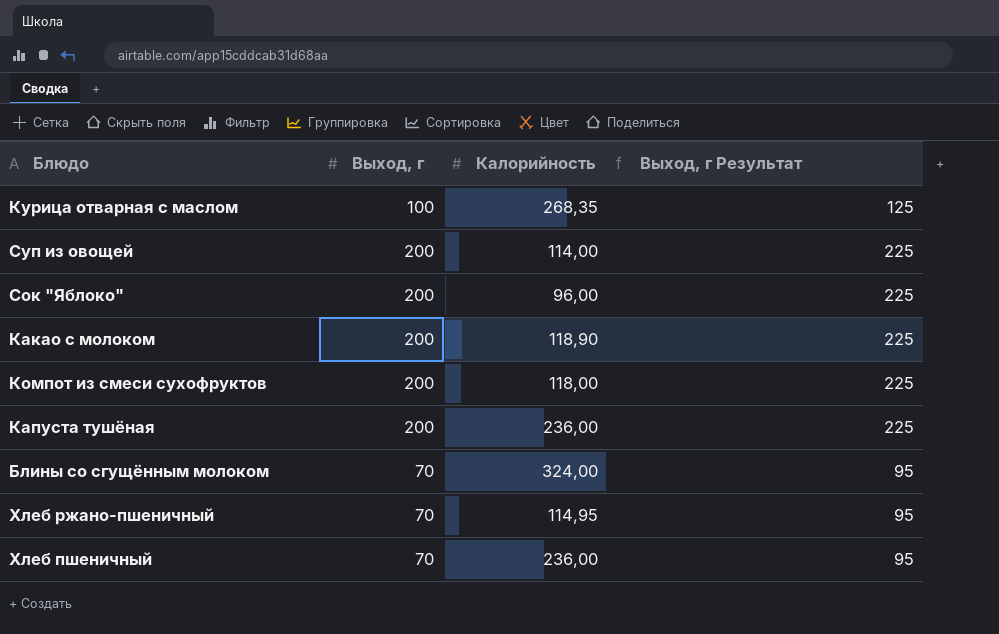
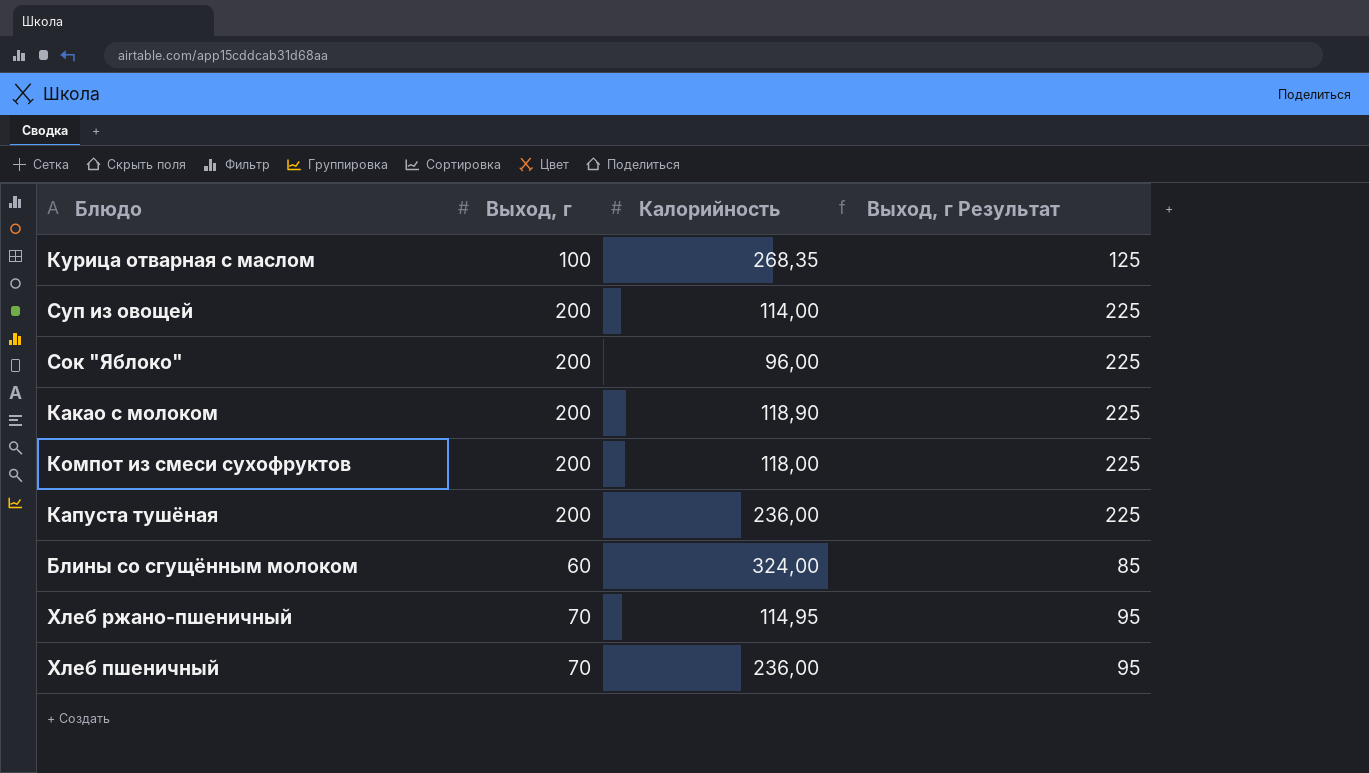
Блины со сгущённым молоком | Выход, г: 70 -> 60
Блины со сгущённым молоком | Выход, г Результат: 95 -> 85

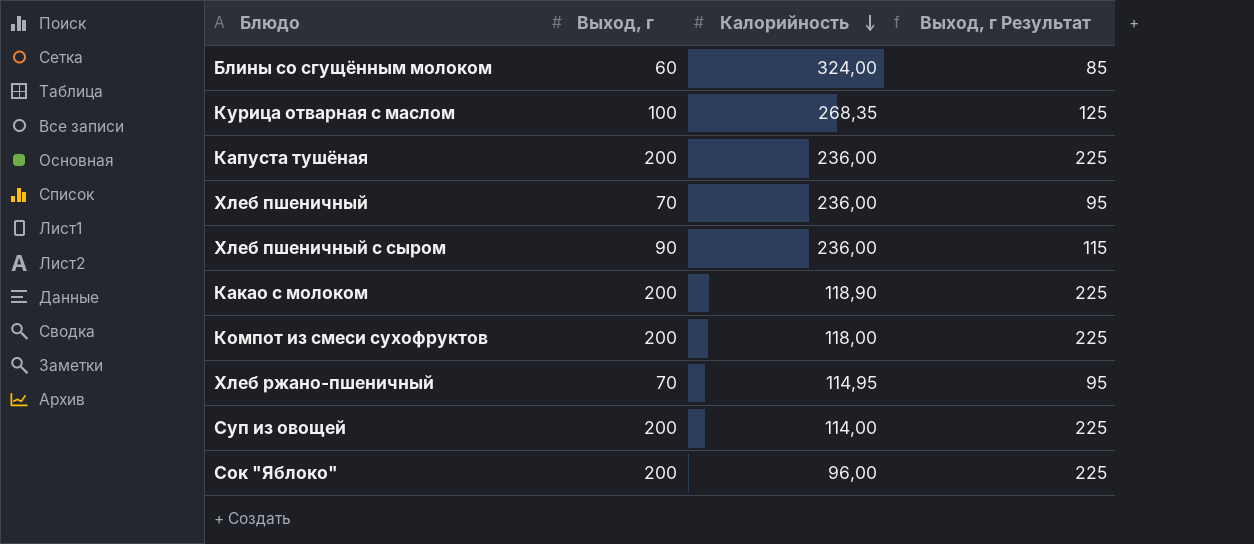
row order: none -> Калорийность descending
row Хлеб пшеничный с сыром: none -> 90 | 236,00 | 115

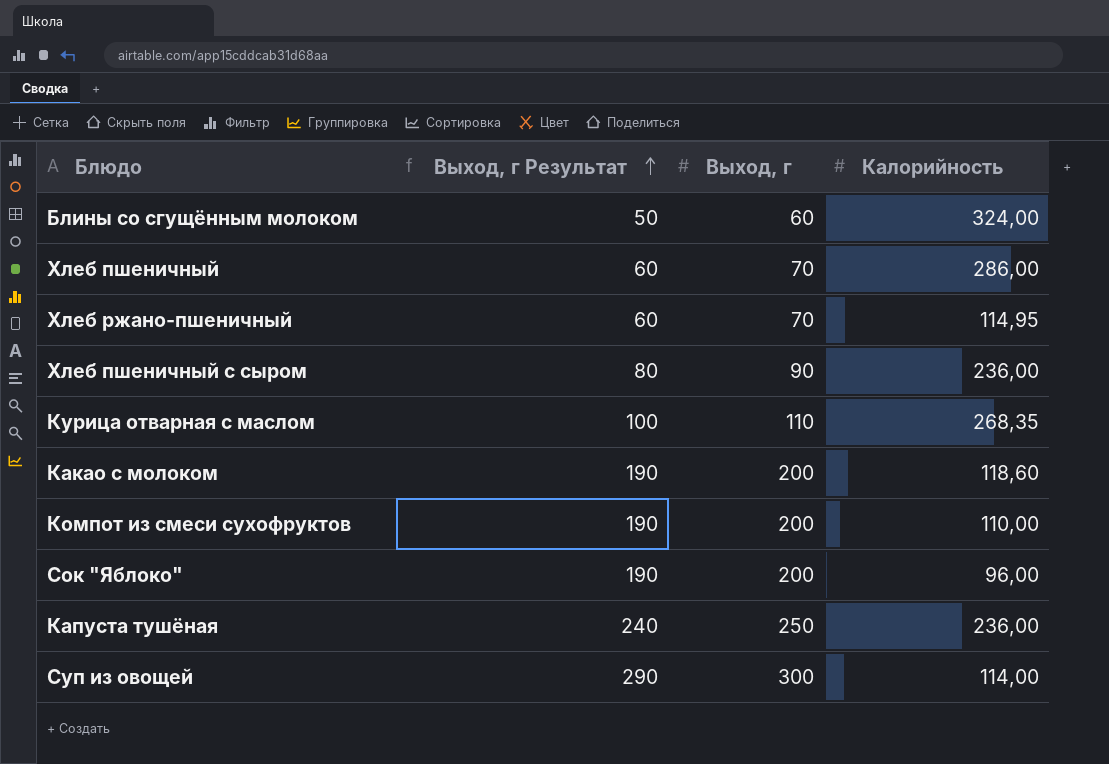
row order: Калорийность descending -> Выход, г Результат ascending
column Выход, г Результат | formula: [Выход, г] + 25 -> [Выход, г] - 10
column Выход, г Результат | position: 4 -> 2
Хлеб пшеничный | Калорийность: 236,00 -> 286,00
Курица отварная с маслом | Выход, г: 100 -> 110
Какао с молоком | Калорийность: 118,90 -> 118,60
Компот из смеси сухофруктов | Калорийность: 118,00 -> 110,00
Капуста тушёная | Выход, г: 200 -> 250
Суп из овощей | Выход, г: 200 -> 300

